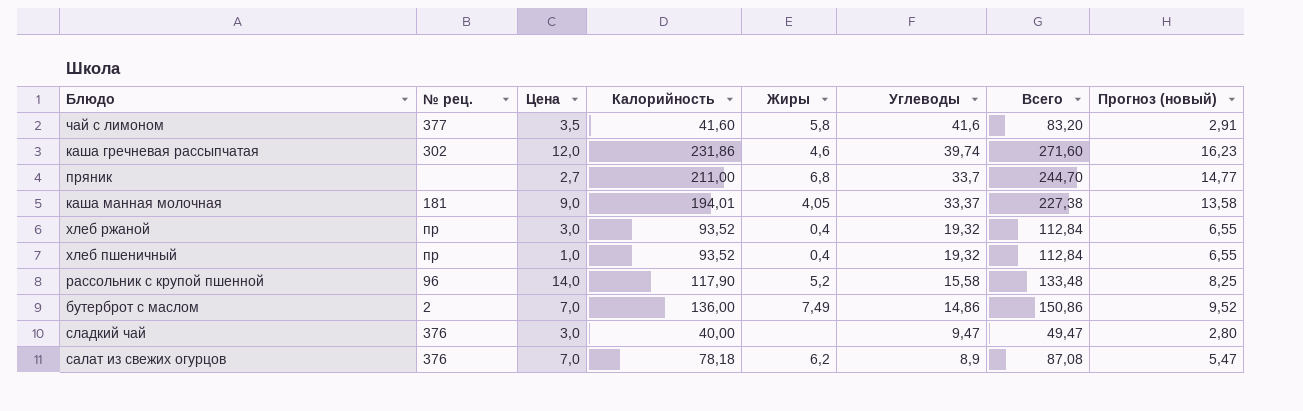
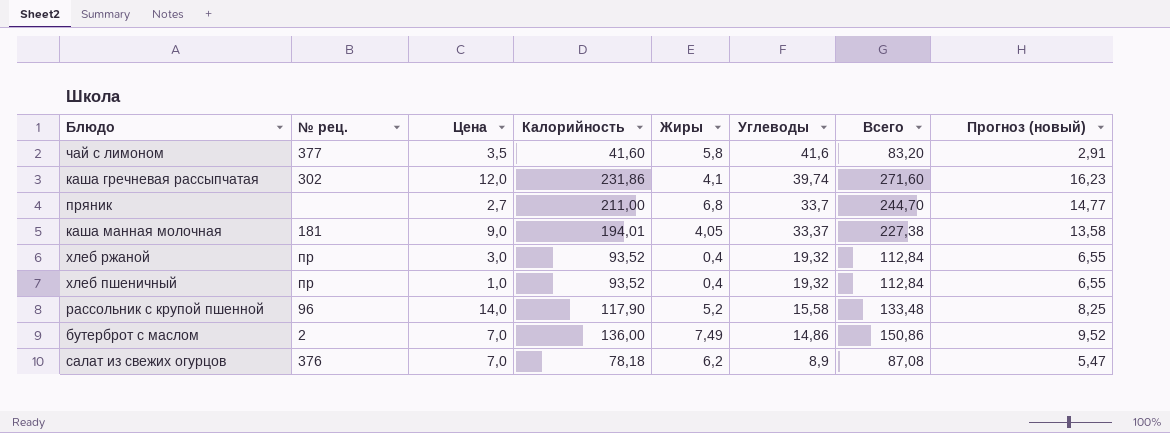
row сладкий чай: 376 | 3,0 | 40,00 | none | 9,47 | 49,47 | 2,80 -> none
каша гречневая рассыпчатая | Жиры: 4,6 -> 4,1

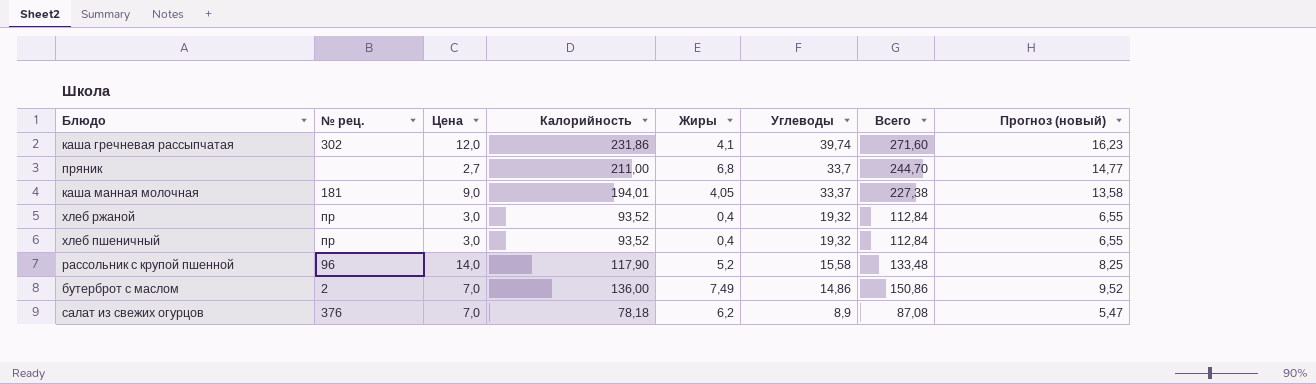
row чай с лимоном: 377 | 3,5 | 41,60 | 5,8 | 41,6 | 83,20 | 2,91 -> none
хлеб пшеничный | Цена: 1,0 -> 3,0

